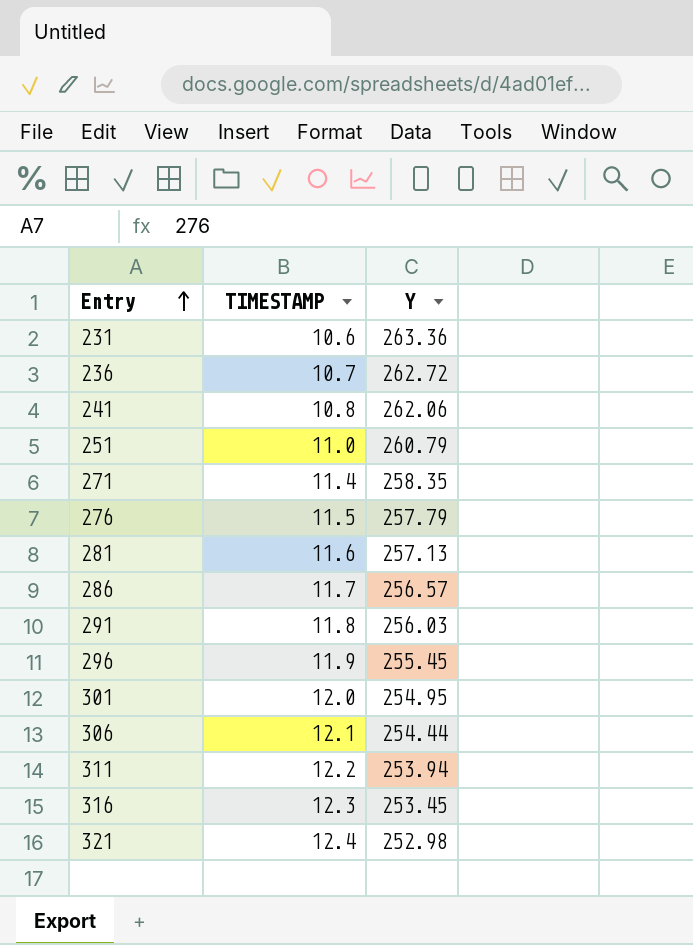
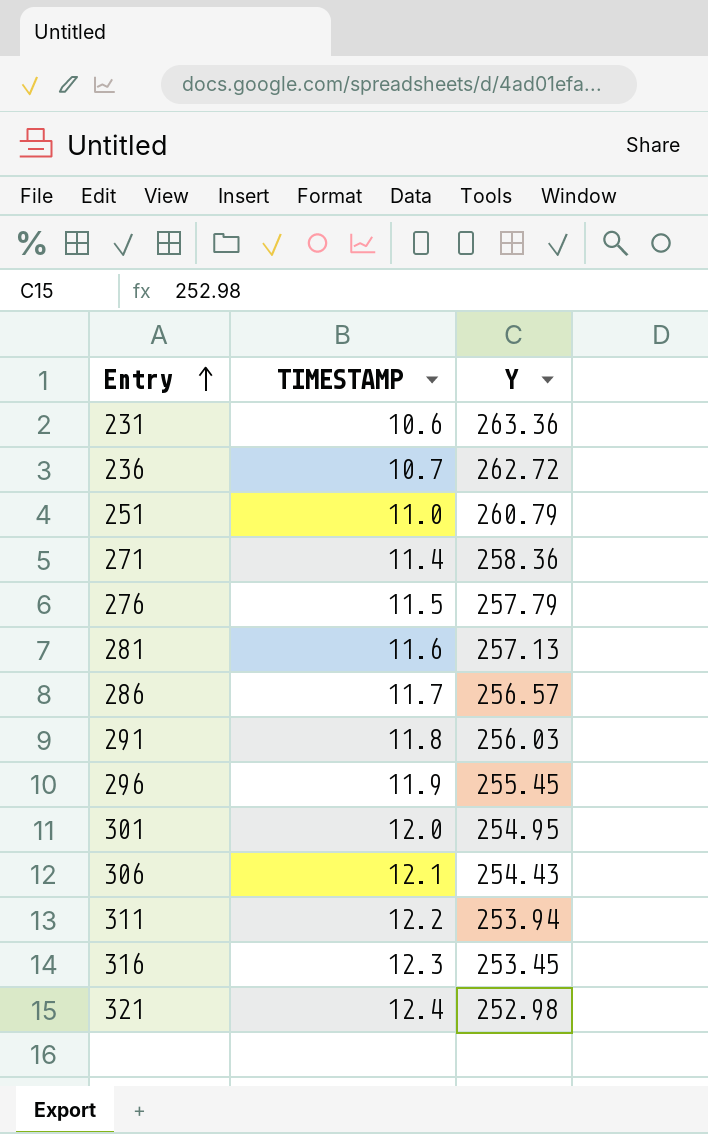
row 241: 10.8 | 262.06 -> none
271 | Y: 258.35 -> 258.36
306 | Y: 254.44 -> 254.43

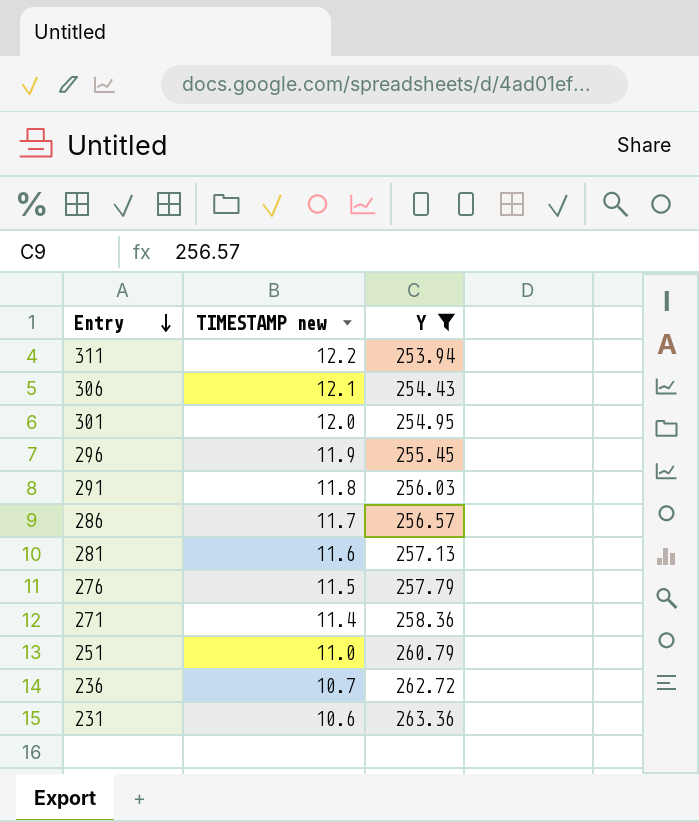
filter: none -> Y >= 253.94
row order: Entry ascending -> Entry descending
column name: TIMESTAMP -> TIMESTAMP new

